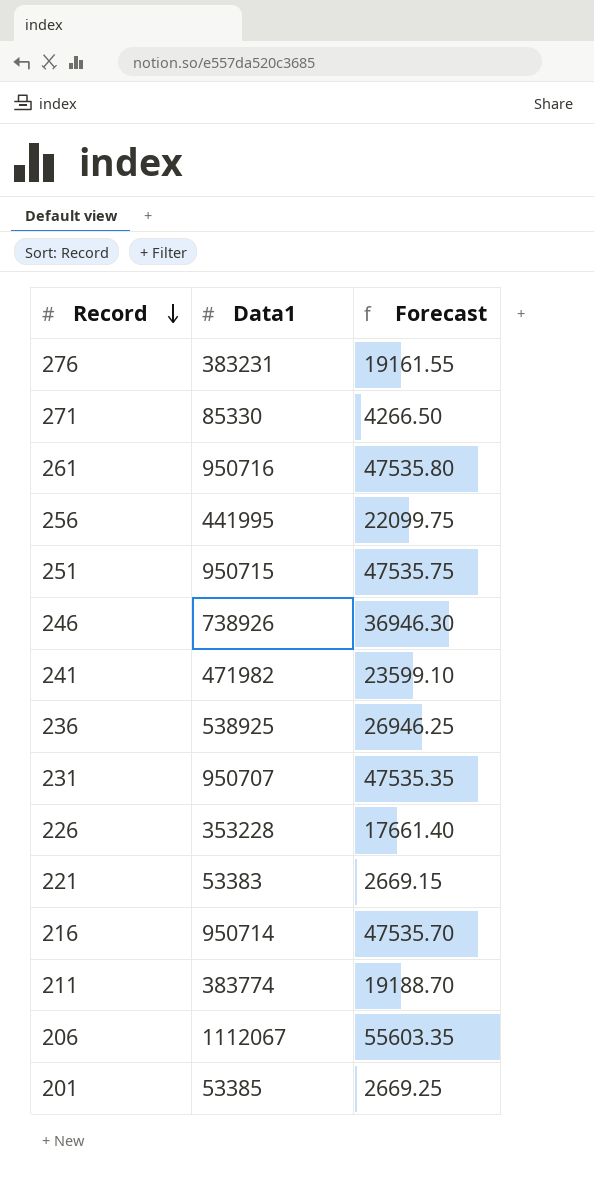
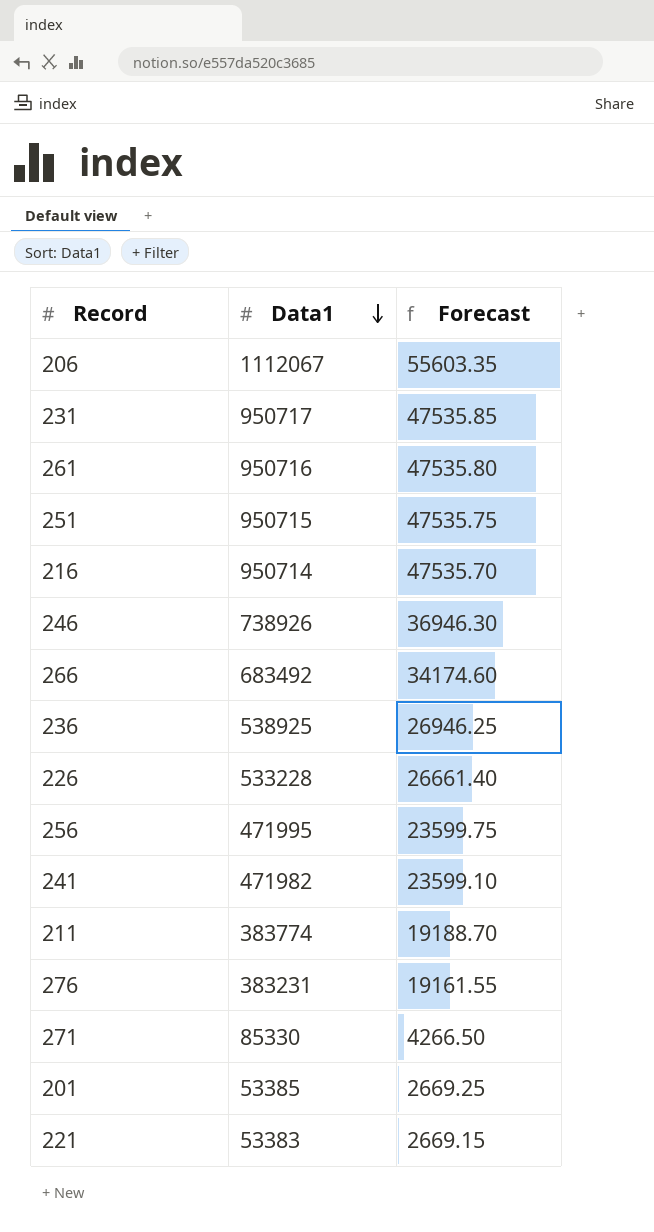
row order: Record descending -> Data1 descending
231 | Data1: 950707 -> 950717
231 | Forecast: 47535.35 -> 47535.85
row 266: none -> 683492 | 34174.60
226 | Data1: 353228 -> 533228
226 | Forecast: 17661.40 -> 26661.40
256 | Data1: 441995 -> 471995
256 | Forecast: 22099.75 -> 23599.75

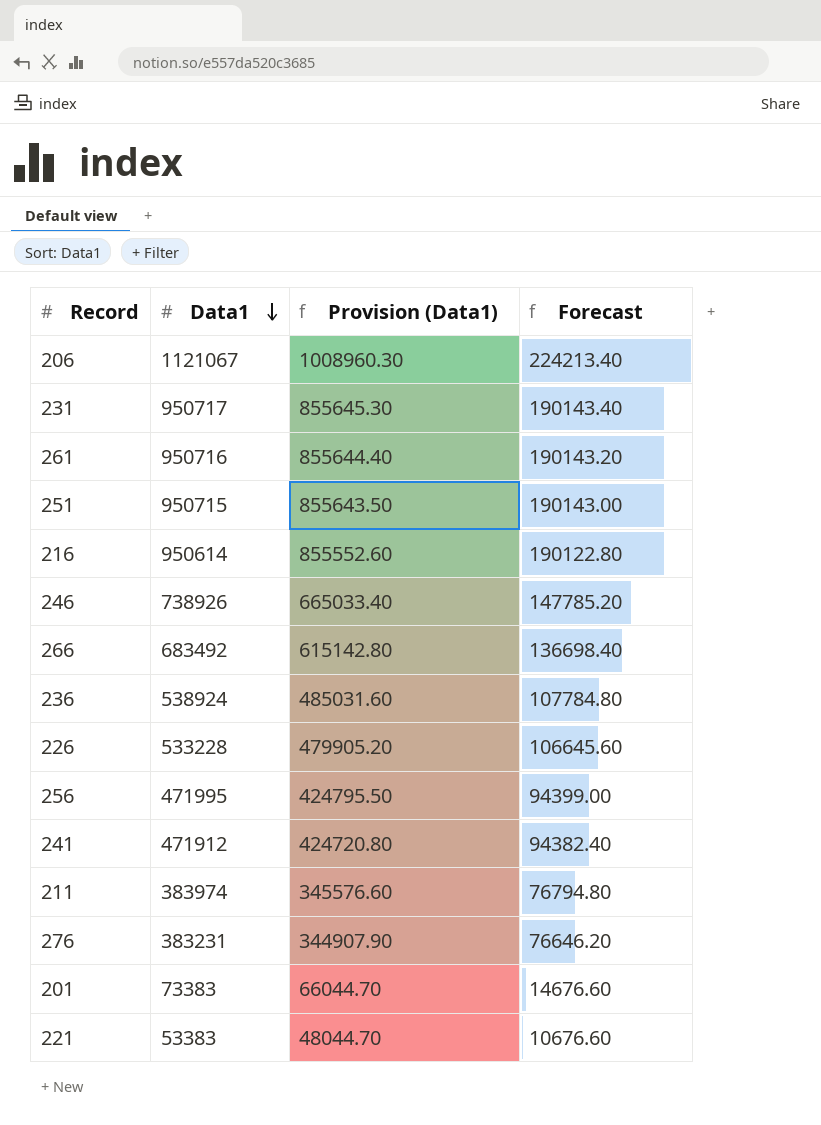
column Provision (Data1) | formula: none -> [Data1] * 0.9
column Forecast | formula: [Data1] * 0.05 -> [Data1] * 0.2
row 271: 85330 | 4266.50 -> none
206 | Data1: 1112067 -> 1121067
216 | Data1: 950714 -> 950614
236 | Data1: 538925 -> 538924
241 | Data1: 471982 -> 471912
211 | Data1: 383774 -> 383974
201 | Data1: 53385 -> 73383

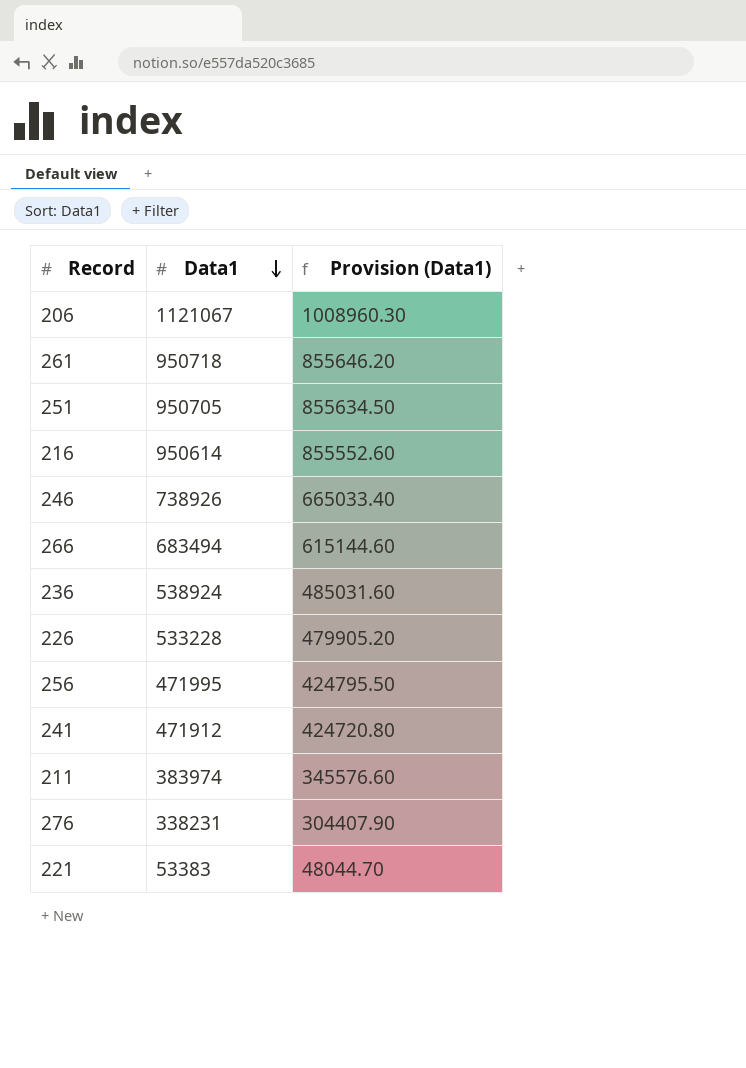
column Forecast | formula: [Data1] * 0.2 -> none
row 231: 950717 | 855645.30 | 190143.40 -> none
row 201: 73383 | 66044.70 | 14676.60 -> none
261 | Data1: 950716 -> 950718
261 | Provision (Data1): 855644.40 -> 855646.20
251 | Data1: 950715 -> 950705
251 | Provision (Data1): 855643.50 -> 855634.50
266 | Data1: 683492 -> 683494
266 | Provision (Data1): 615142.80 -> 615144.60
276 | Data1: 383231 -> 338231
276 | Provision (Data1): 344907.90 -> 304407.90

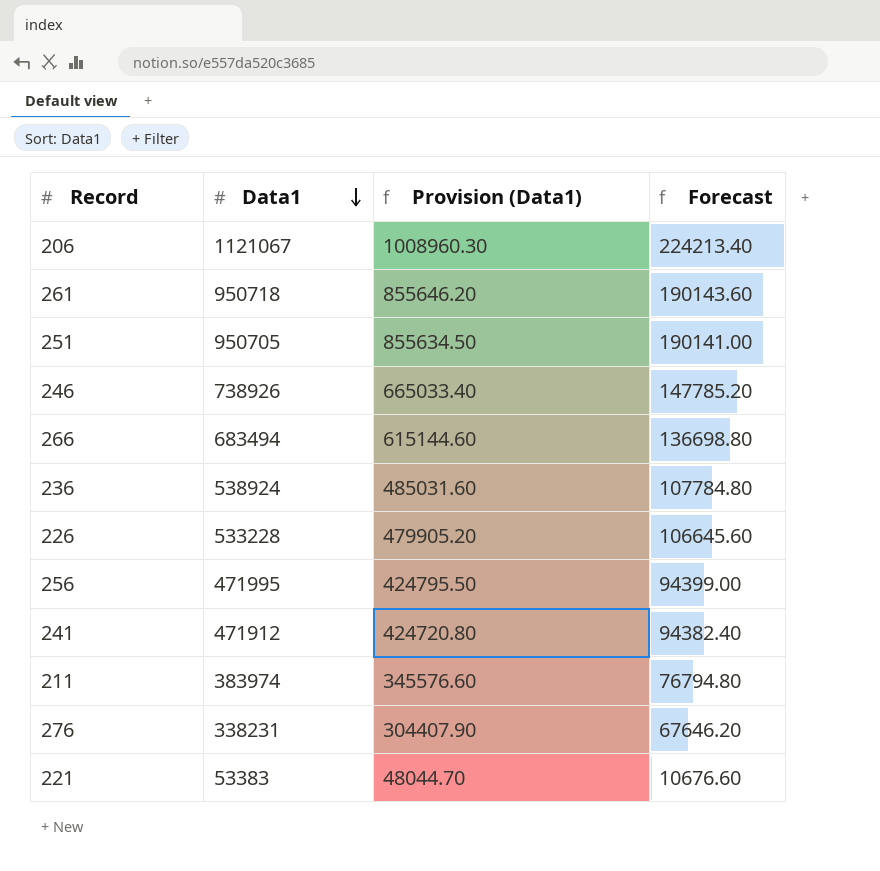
column Forecast | formula: none -> [Data1] * 0.2
row 216: 950614 | 855552.60 -> none

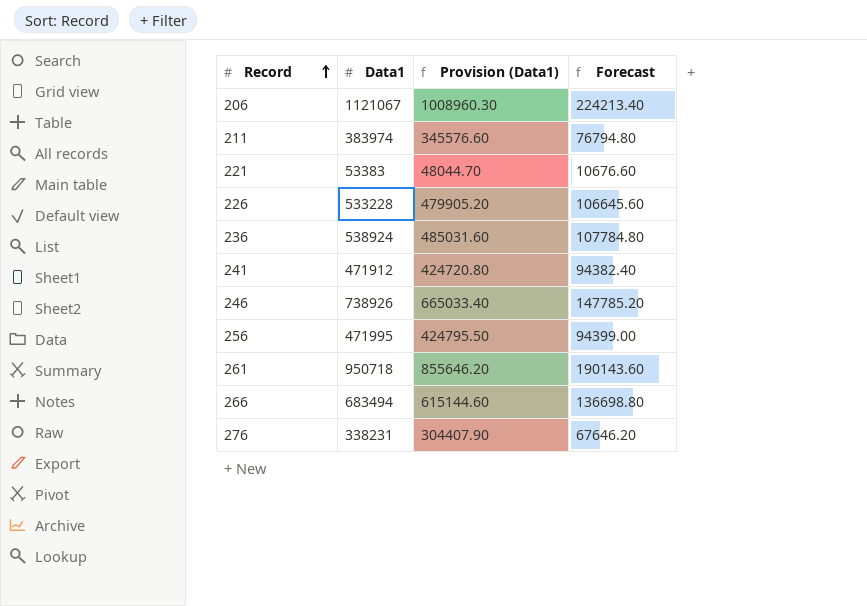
row order: Data1 descending -> Record ascending
row 251: 950705 | 855634.50 | 190141.00 -> none

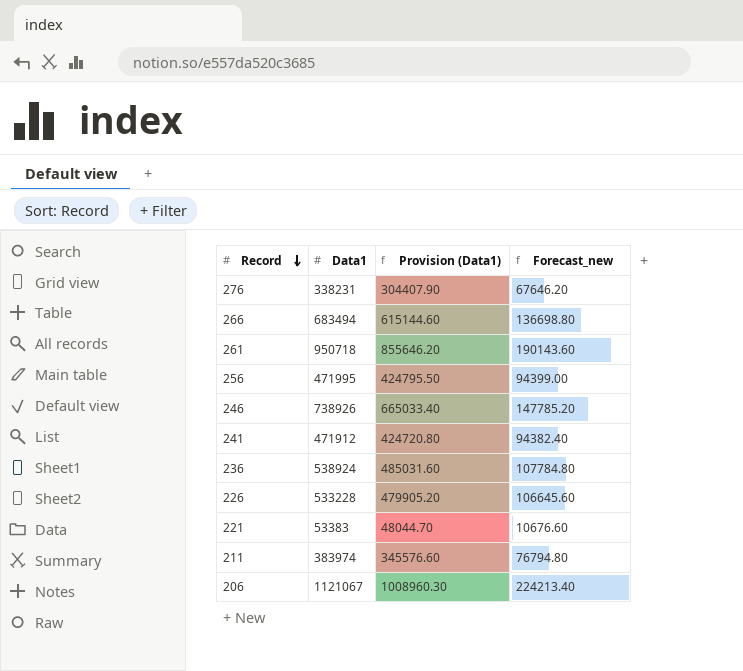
row order: Record ascending -> Record descending
column name: Forecast -> Forecast_new

